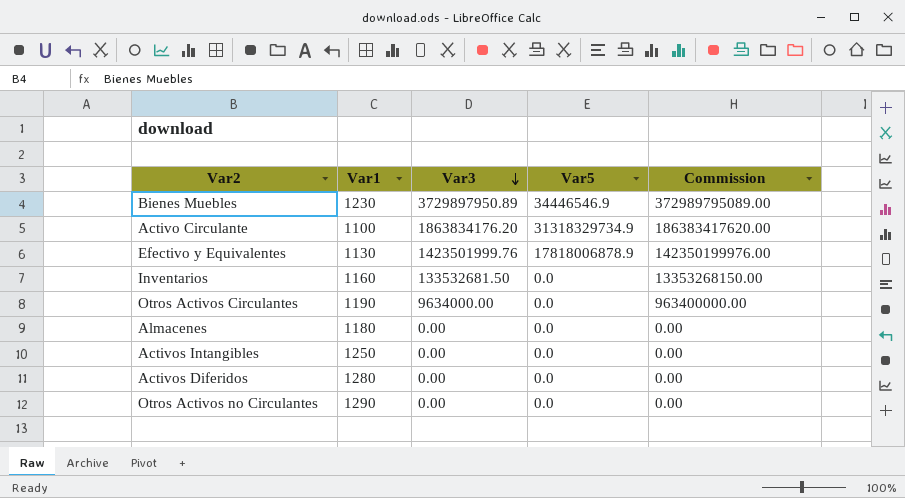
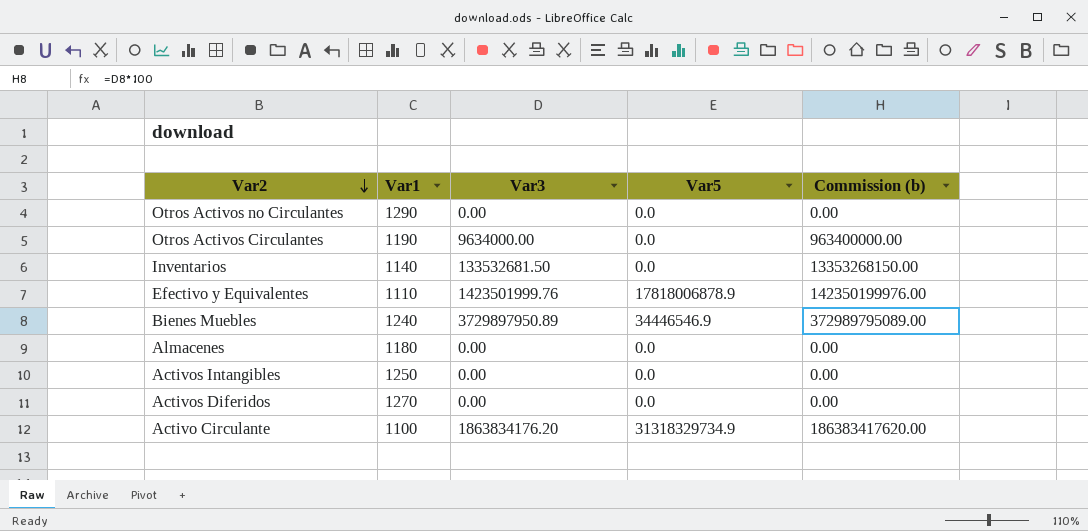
row order: Var3 descending -> Var2 descending
column name: Commission -> Commission (b)
Inventarios | Var1: 1160 -> 1140
Efectivo y Equivalentes | Var1: 1130 -> 1110
Bienes Muebles | Var1: 1230 -> 1240
Activos Diferidos | Var1: 1280 -> 1270

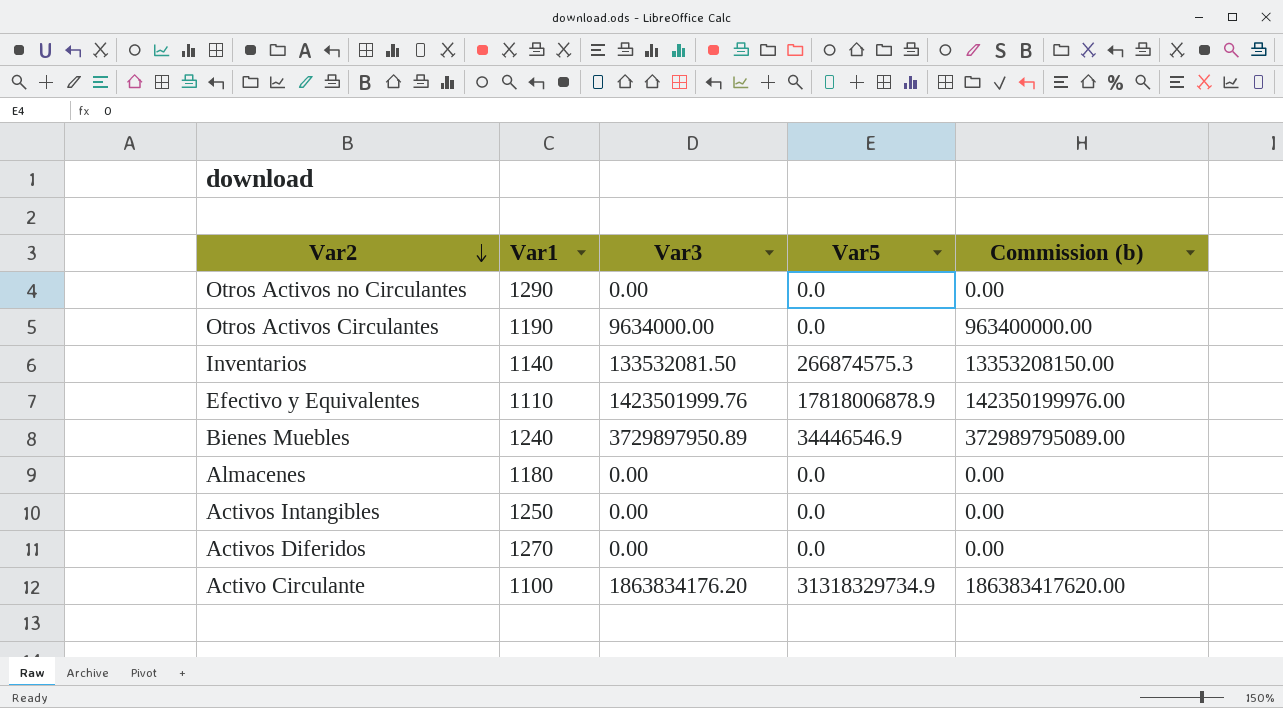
Inventarios | Var3: 133532681.50 -> 133532081.50
Inventarios | Var5: 0.0 -> 266874575.3
Inventarios | Commission (b): 13353268150.00 -> 13353208150.00

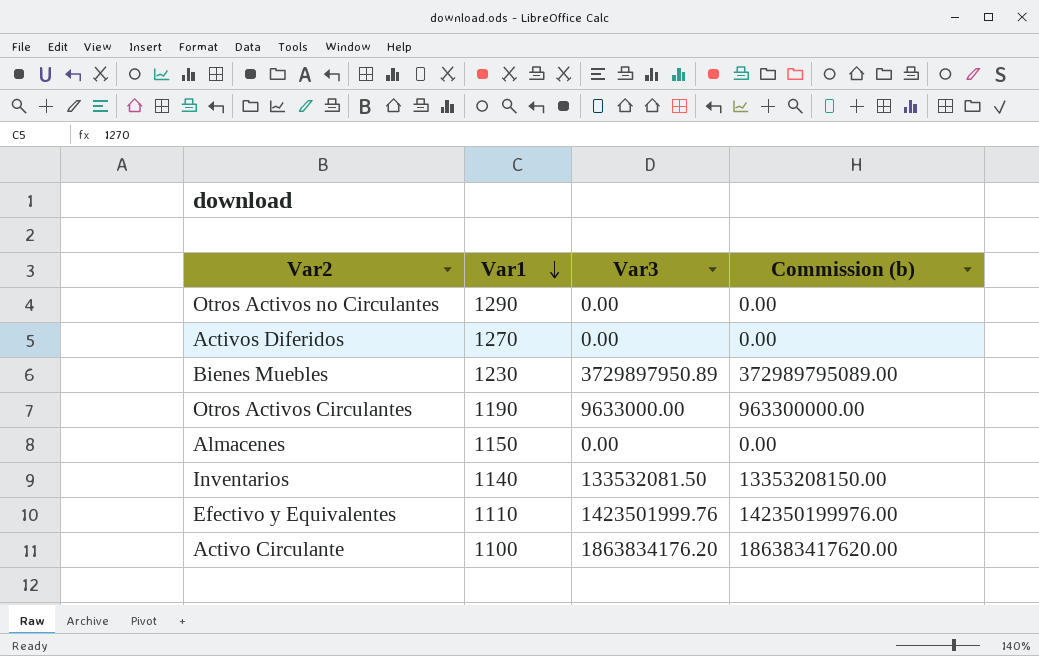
row order: Var2 descending -> Var1 descending
column Var5 | position: 4 -> none
row Activos Intangibles: 1250 | 0.00 | 0.0 | 0.00 -> none
Bienes Muebles | Var1: 1240 -> 1230
Otros Activos Circulantes | Var3: 9634000.00 -> 9633000.00
Otros Activos Circulantes | Commission (b): 963400000.00 -> 963300000.00
Almacenes | Var1: 1180 -> 1150

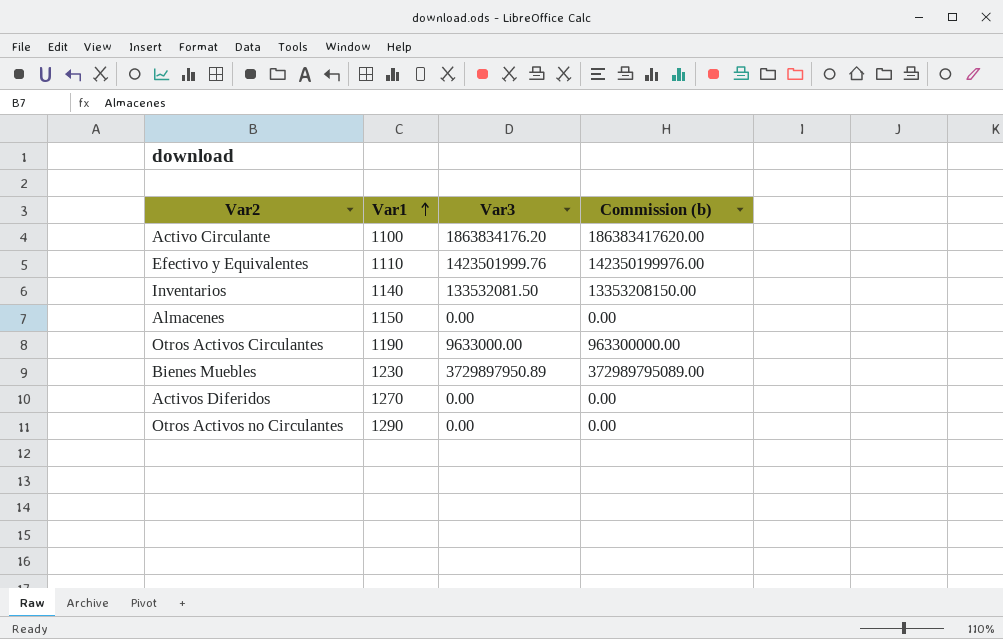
row order: Var1 descending -> Var1 ascending

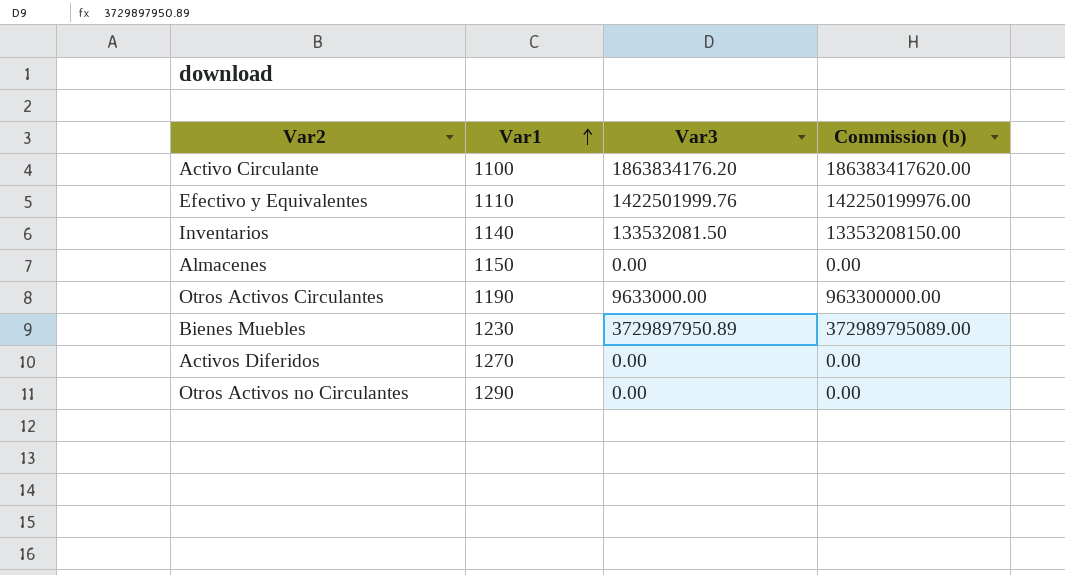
Efectivo y Equivalentes | Var3: 1423501999.76 -> 1422501999.76
Efectivo y Equivalentes | Commission (b): 142350199976.00 -> 142250199976.00

